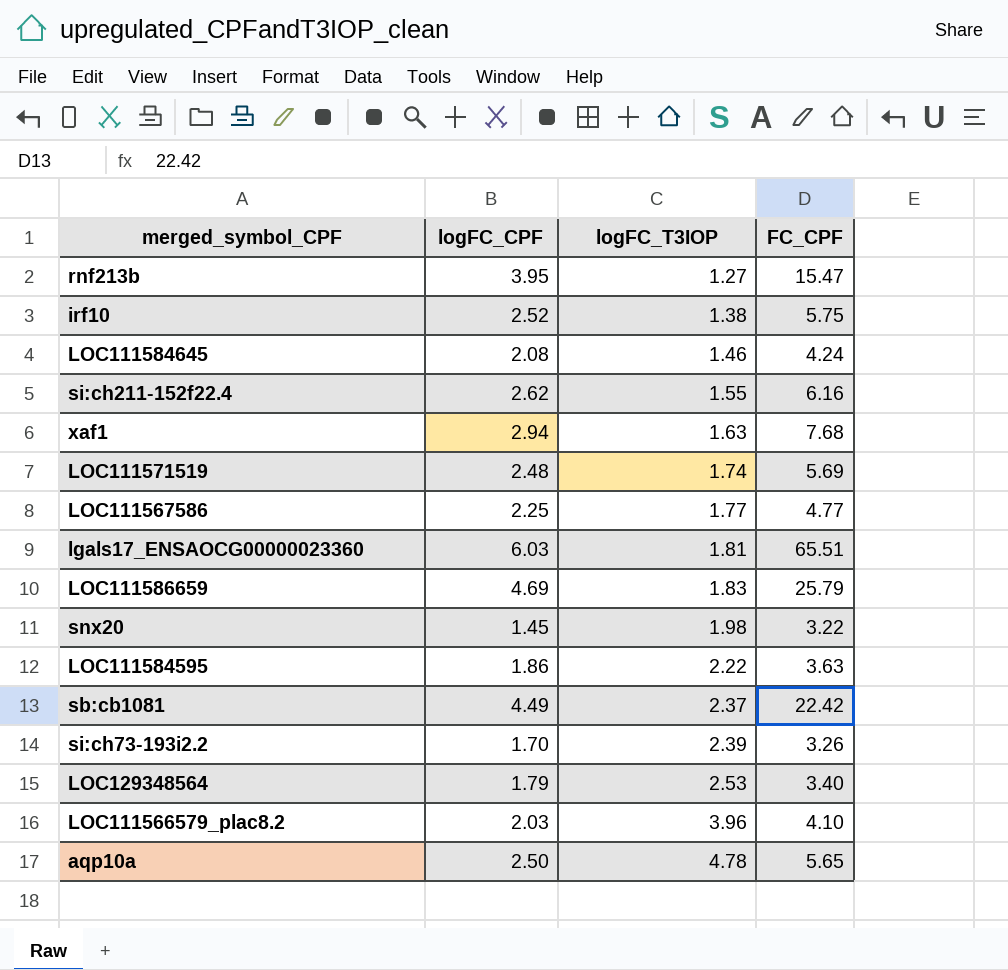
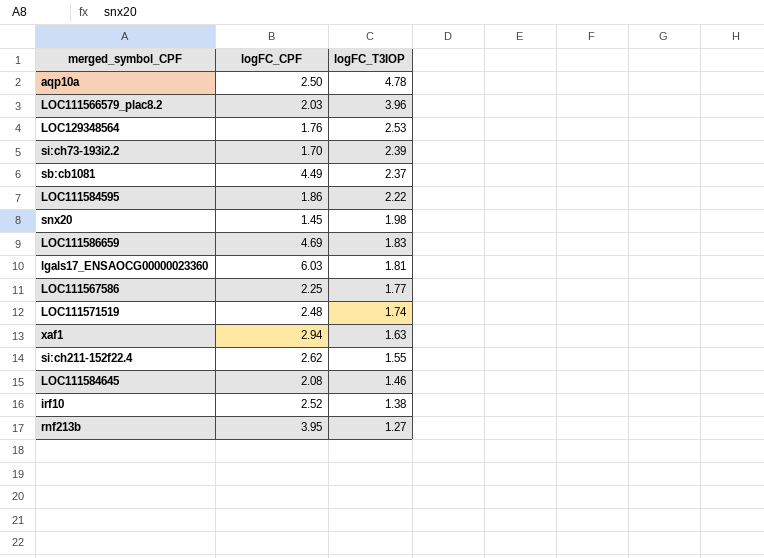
row order: logFC_T3IOP ascending -> logFC_T3IOP descending
column FC_CPF | position: 4 -> none
LOC129348564 | logFC_CPF: 1.79 -> 1.76

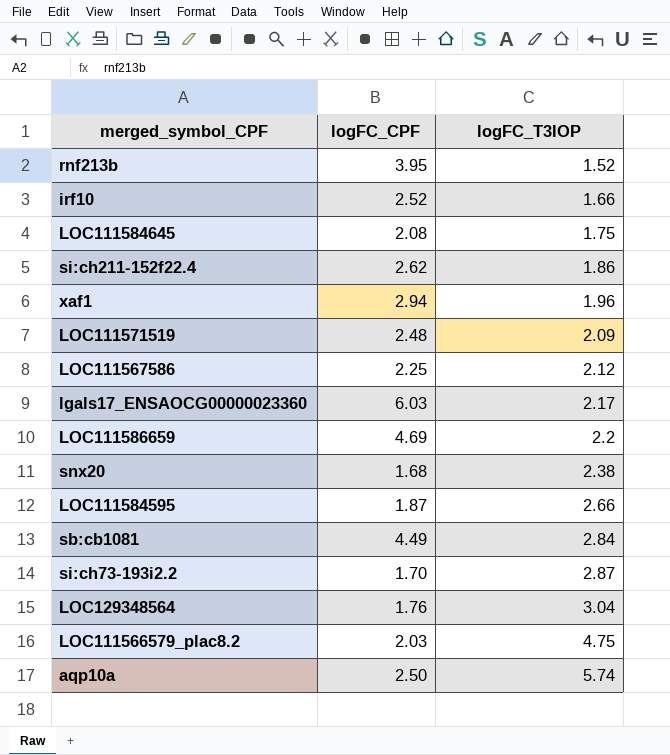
row order: logFC_T3IOP descending -> logFC_T3IOP ascending
rnf213b | logFC_T3IOP: 1.27 -> 1.52
irf10 | logFC_T3IOP: 1.38 -> 1.66
LOC111584645 | logFC_T3IOP: 1.46 -> 1.75
si:ch211-152f22.4 | logFC_T3IOP: 1.55 -> 1.86
xaf1 | logFC_T3IOP: 1.63 -> 1.96
LOC111571519 | logFC_T3IOP: 1.74 -> 2.09
LOC111567586 | logFC_T3IOP: 1.77 -> 2.12
lgals17_ENSAOCG00000023360 | logFC_T3IOP: 1.81 -> 2.17
LOC111586659 | logFC_T3IOP: 1.83 -> 2.2
snx20 | logFC_CPF: 1.45 -> 1.68
snx20 | logFC_T3IOP: 1.98 -> 2.38
LOC111584595 | logFC_CPF: 1.86 -> 1.87
LOC111584595 | logFC_T3IOP: 2.22 -> 2.66
sb:cb1081 | logFC_T3IOP: 2.37 -> 2.84
si:ch73-193i2.2 | logFC_T3IOP: 2.39 -> 2.87
LOC129348564 | logFC_T3IOP: 2.53 -> 3.04
LOC111566579_plac8.2 | logFC_T3IOP: 3.96 -> 4.75
aqp10a | logFC_T3IOP: 4.78 -> 5.74

